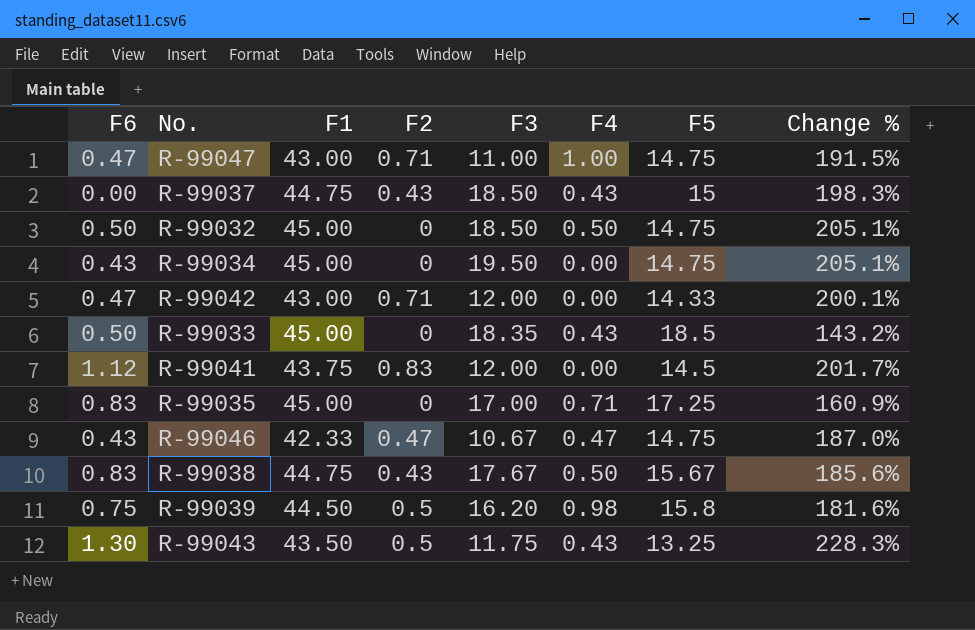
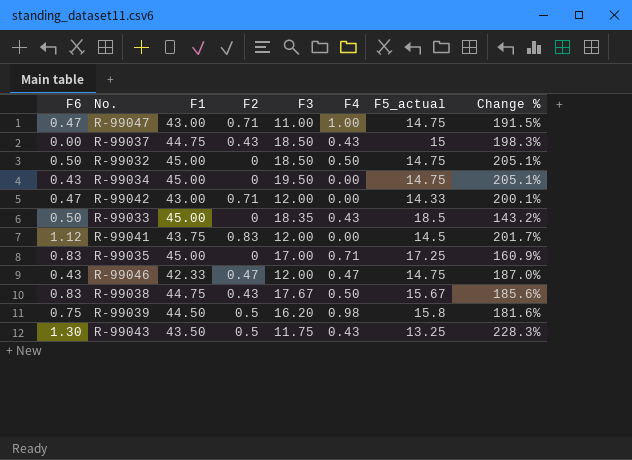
column name: F5 -> F5_actual
R-99046 | F3: 10.67 -> 12.00

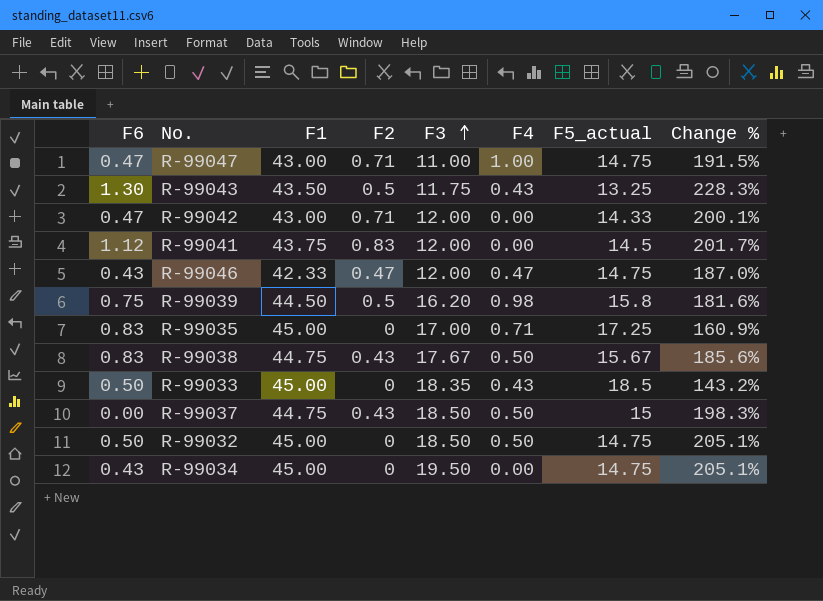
row order: none -> F3 ascending
R-99037 | F4: 0.43 -> 0.50

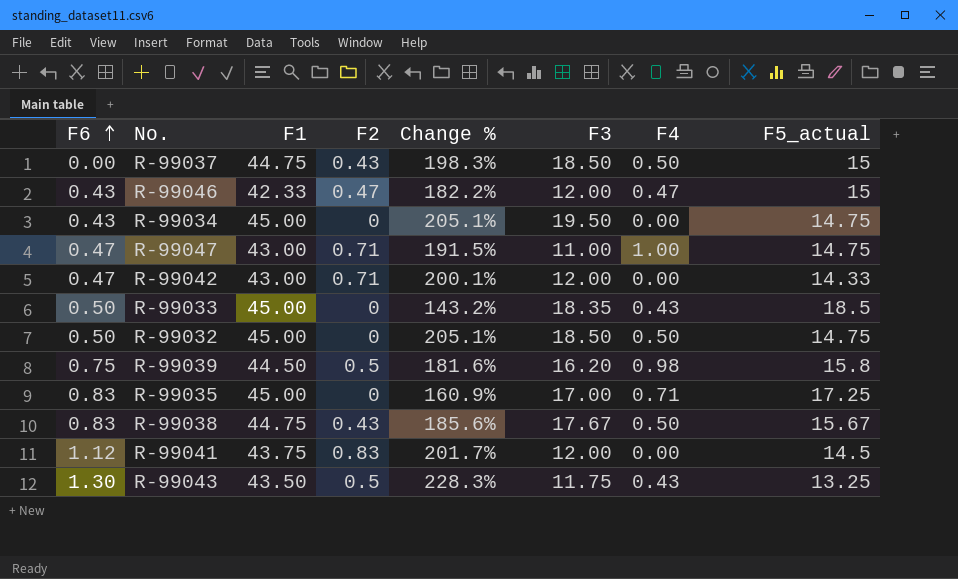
row order: F3 ascending -> F6 ascending
column Change % | position: 8 -> 5
R-99046 | Change %: 187.0% -> 182.2%
R-99046 | F5_actual: 14.75 -> 15

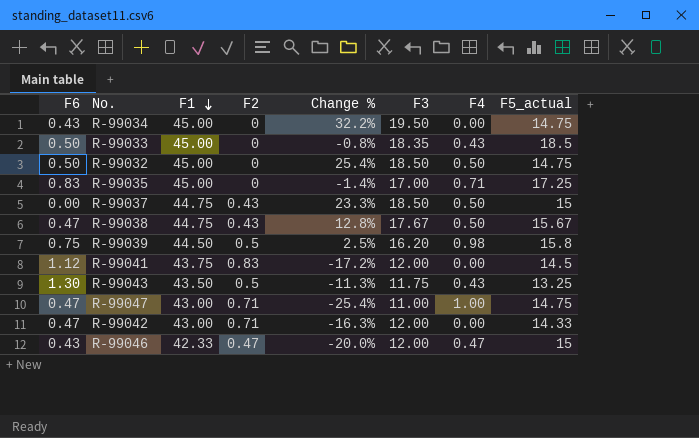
row order: F6 ascending -> F1 descending
column Change % | formula: ([F1] - [F5_actual]) / [F5_actual] -> ([F3] - [F5_actual]) / [F5_actual]
R-99038 | F6: 0.83 -> 0.47

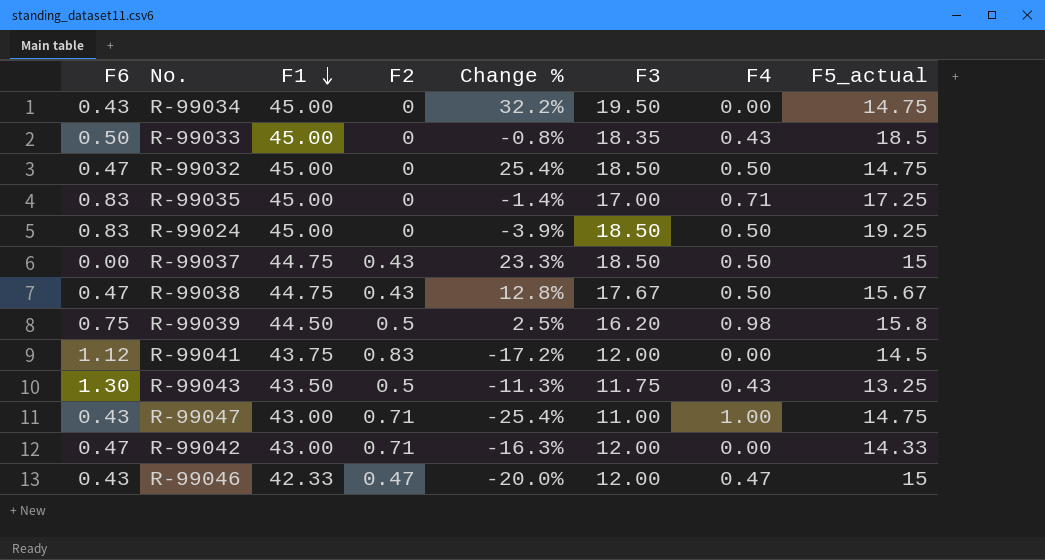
R-99032 | F6: 0.50 -> 0.47
row R-99024: none -> 0.83 | 45.00 | 0 | -3.9% | 18.50 | 0.50 | 19.25
R-99047 | F6: 0.47 -> 0.43

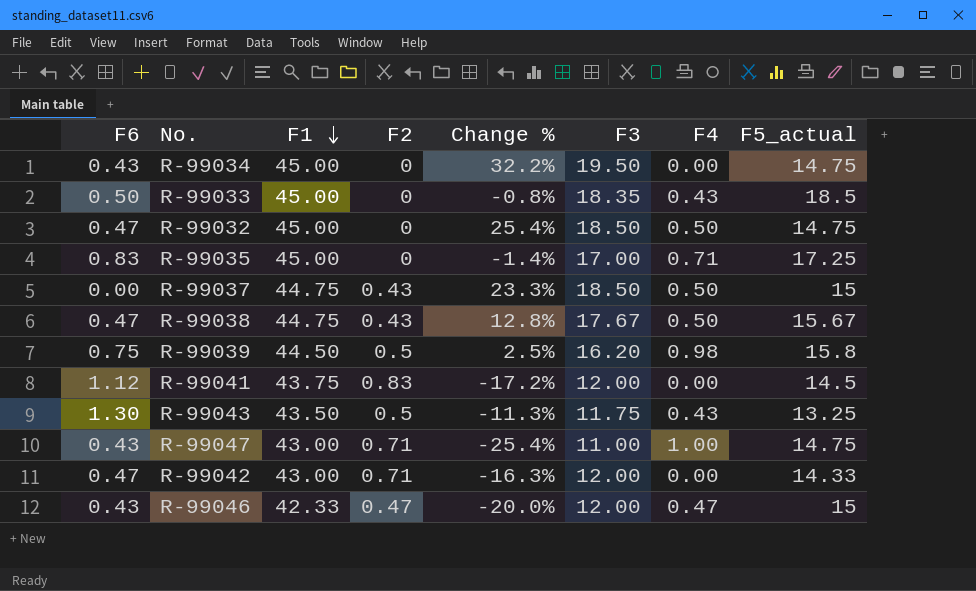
row R-99024: 0.83 | 45.00 | 0 | -3.9% | 18.50 | 0.50 | 19.25 -> none

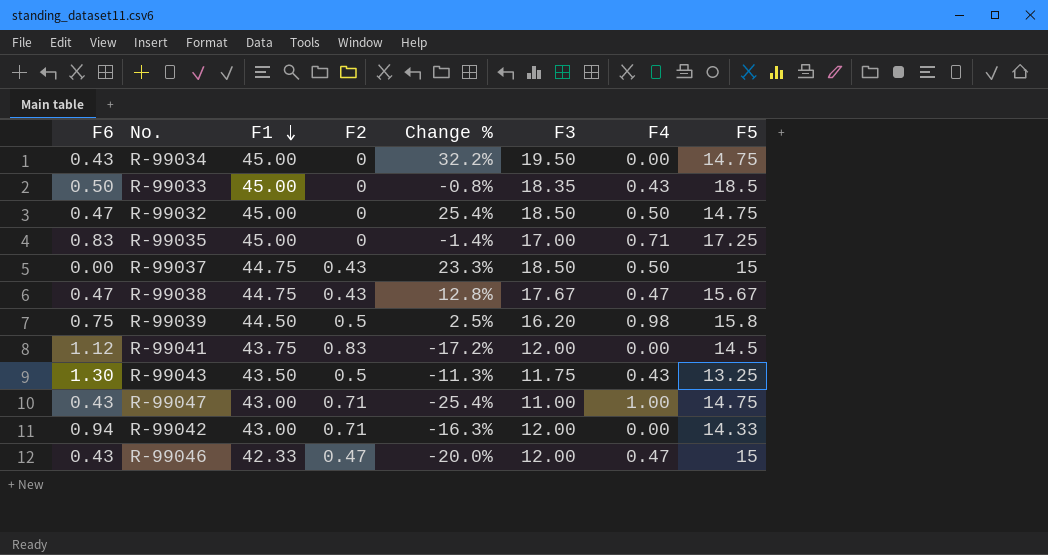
column name: F5_actual -> F5
R-99038 | F4: 0.50 -> 0.47
R-99042 | F6: 0.47 -> 0.94

